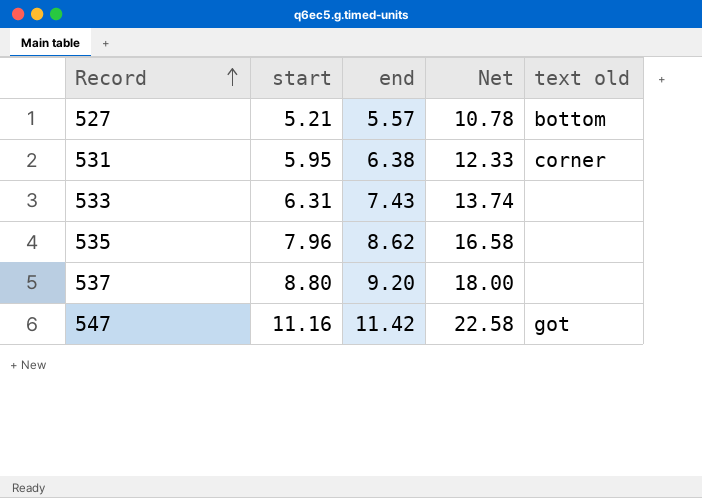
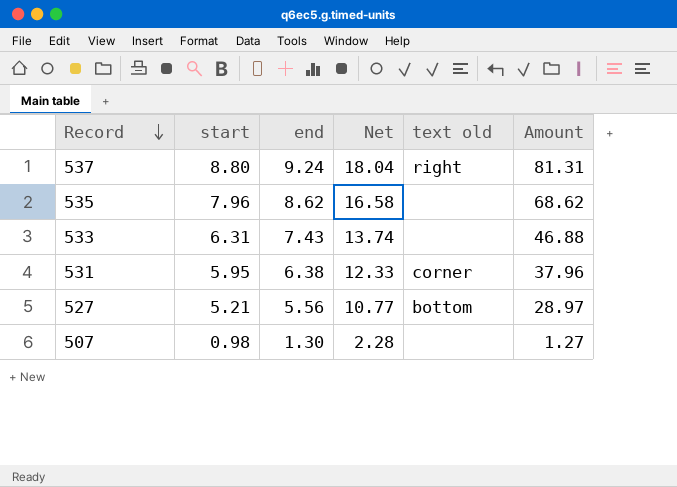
row order: Record ascending -> Record descending
column Amount | formula: none -> [start] * [end]
row 547: 11.16 | 11.42 | 22.58 | got -> none
537 | end: 9.20 -> 9.24
537 | Net: 18.00 -> 18.04
537 | text old: none -> right
527 | end: 5.57 -> 5.56
527 | Net: 10.78 -> 10.77
row 507: none -> 0.98 | 1.30 | 2.28 | none | 1.27

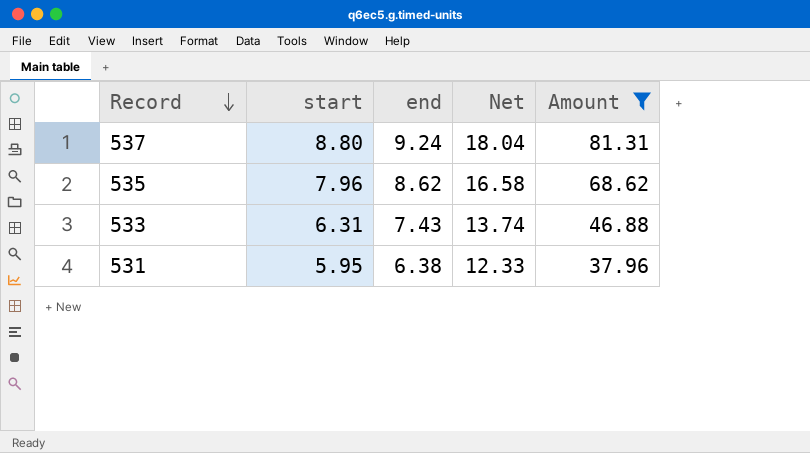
filter: none -> Amount >= 37.96
column text old | position: 5 -> none

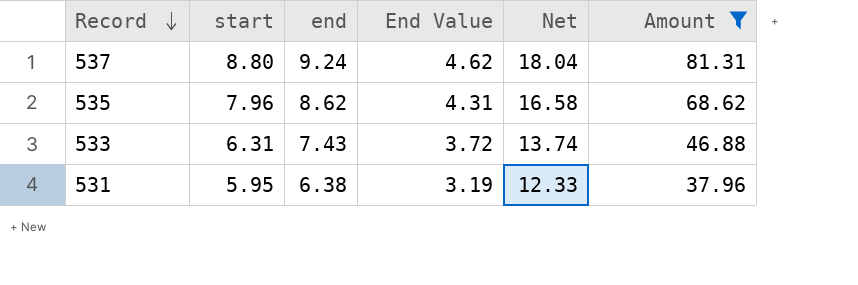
column End Value | formula: none -> [end] * 0.5

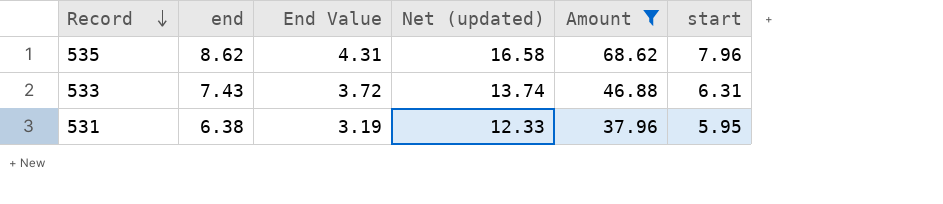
column name: Net -> Net (updated)
column start | position: 2 -> 6
row 537: 8.80 | 9.24 | 4.62 | 18.04 | 81.31 -> none

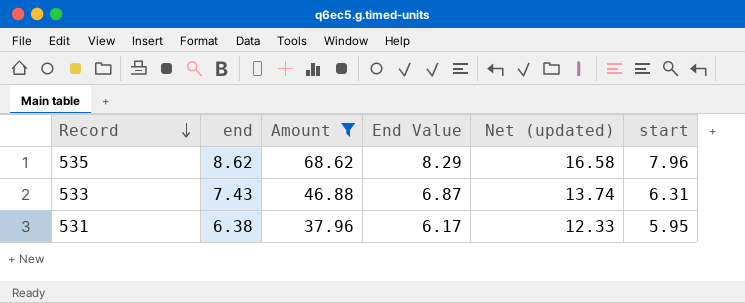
column Amount | position: 5 -> 3
column End Value | formula: [end] * 0.5 -> [Net (updated)] * 0.5

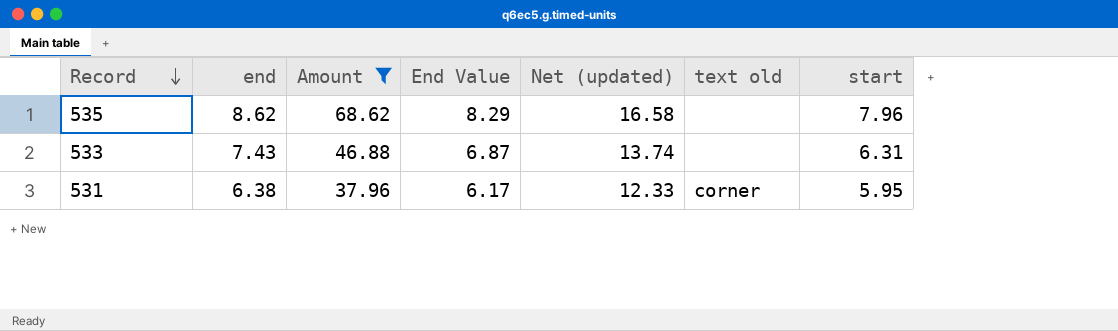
column text old | position: none -> 6

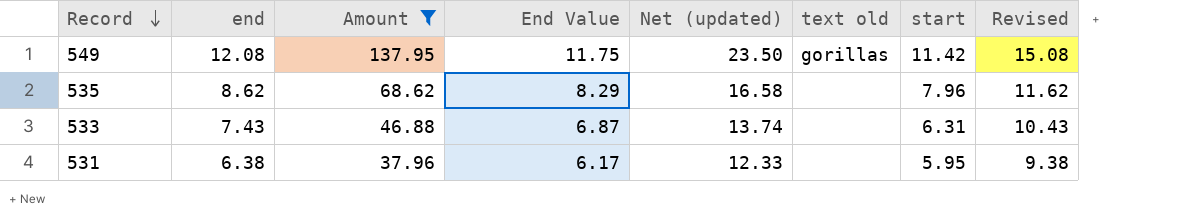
column Revised | formula: none -> [end] + 3
row 549: none -> 12.08 | 137.95 | 11.75 | 23.50 | gorillas | 11.42 | 15.08
531 | text old: corner -> none

